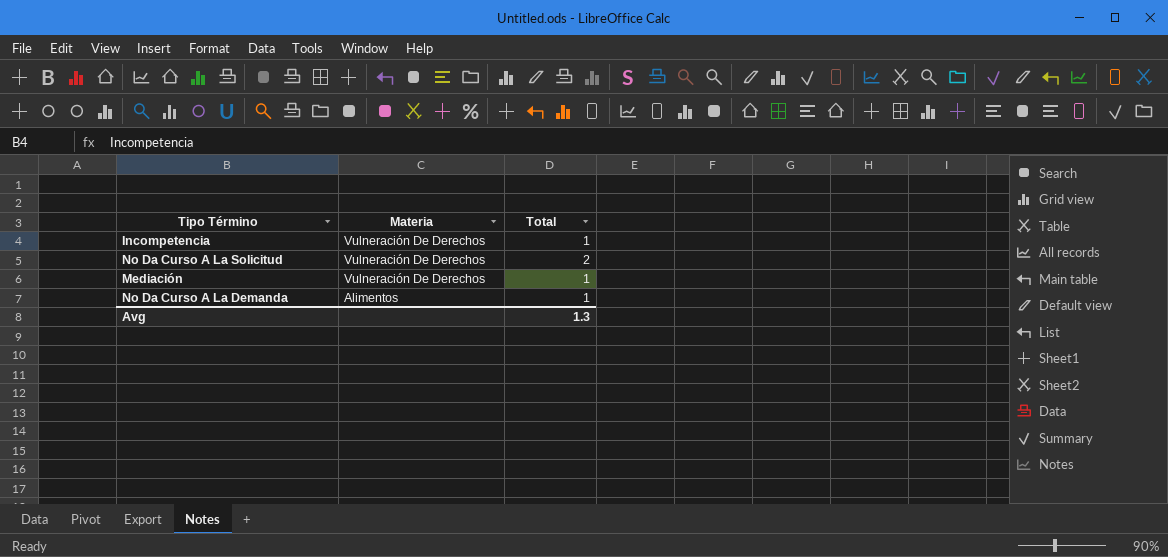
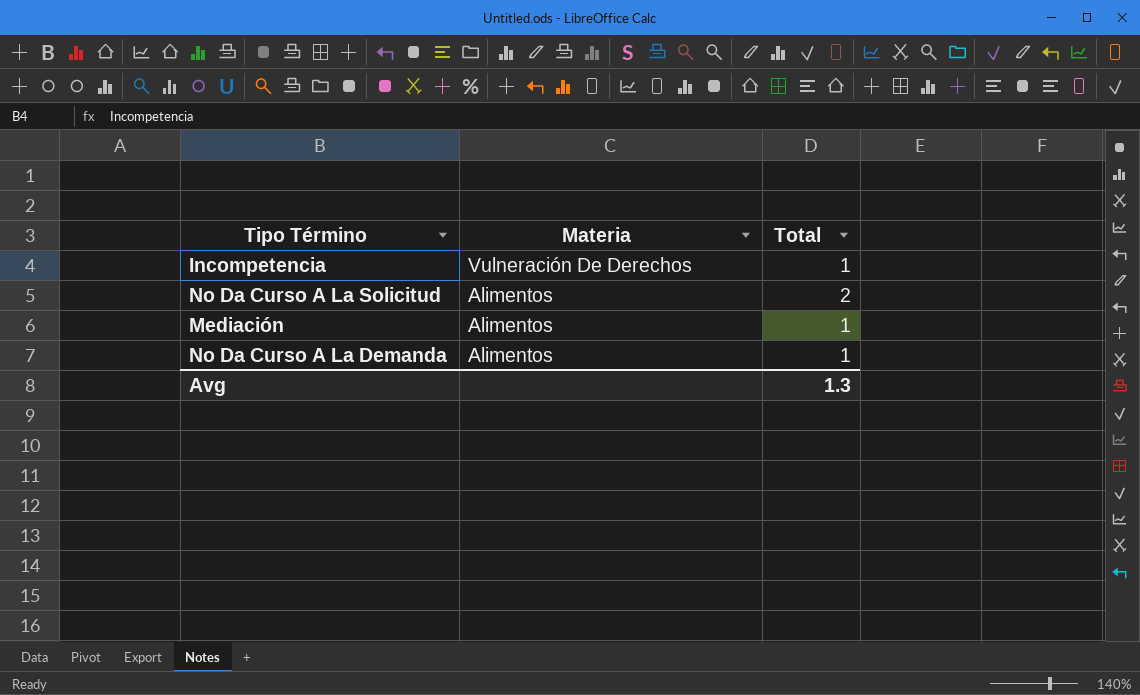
No Da Curso A La Solicitud | Materia: Vulneración De Derechos -> Alimentos
Mediación | Materia: Vulneración De Derechos -> Alimentos

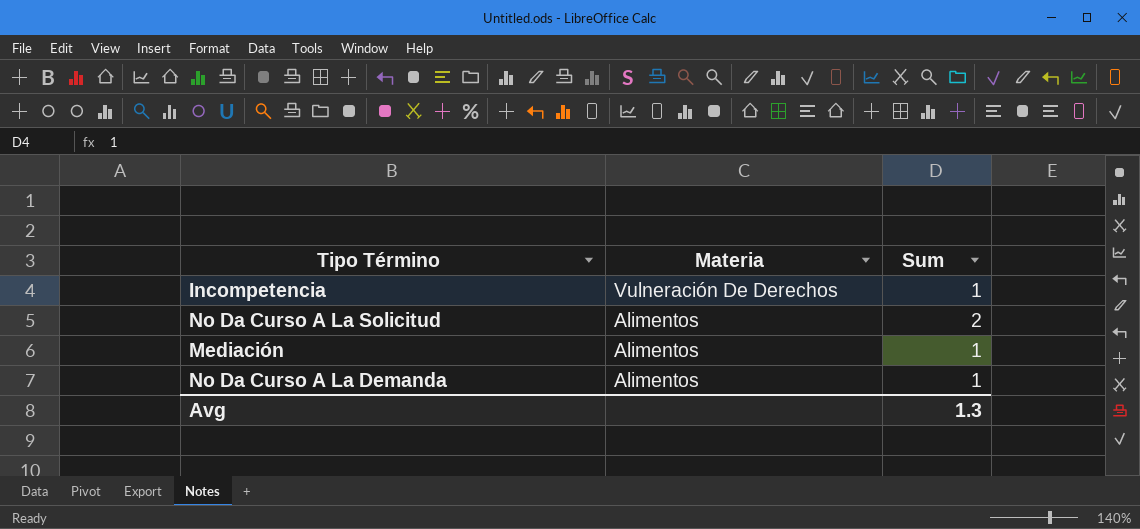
column name: Total -> Sum

